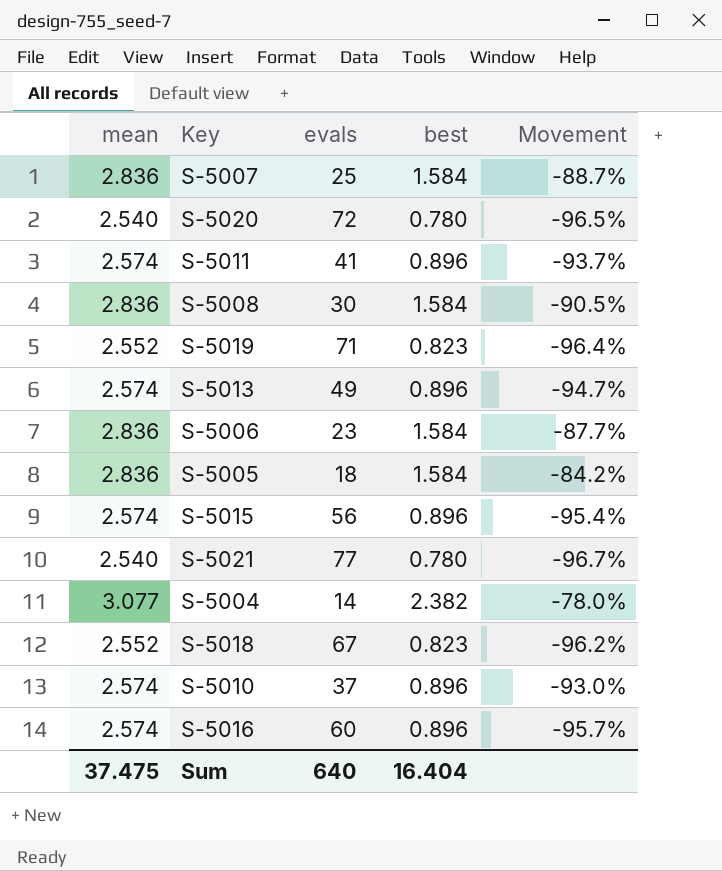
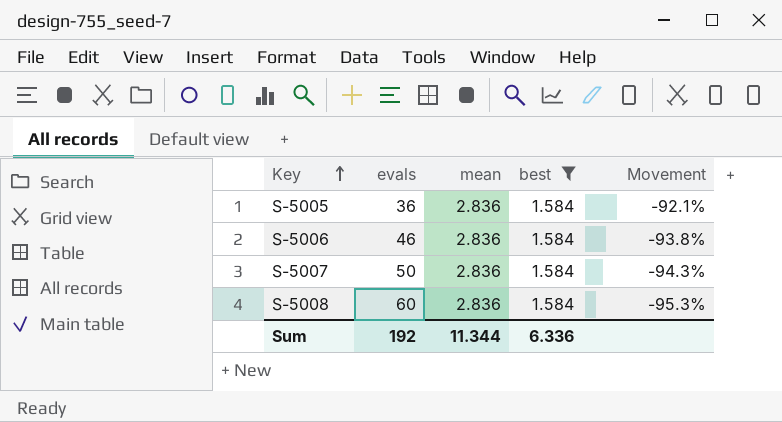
filter: none -> best = 1.584
row order: none -> Key ascending
column mean | position: 1 -> 3
S-5005 | evals: 18 -> 36
S-5005 | Movement: -84.2% -> -92.1%
S-5006 | evals: 23 -> 46
S-5006 | Movement: -87.7% -> -93.8%
S-5007 | evals: 25 -> 50
S-5007 | Movement: -88.7% -> -94.3%
S-5008 | evals: 30 -> 60
S-5008 | Movement: -90.5% -> -95.3%
Sum | evals: 640 -> 192
Sum | mean: 37.475 -> 11.344
Sum | best: 16.404 -> 6.336

